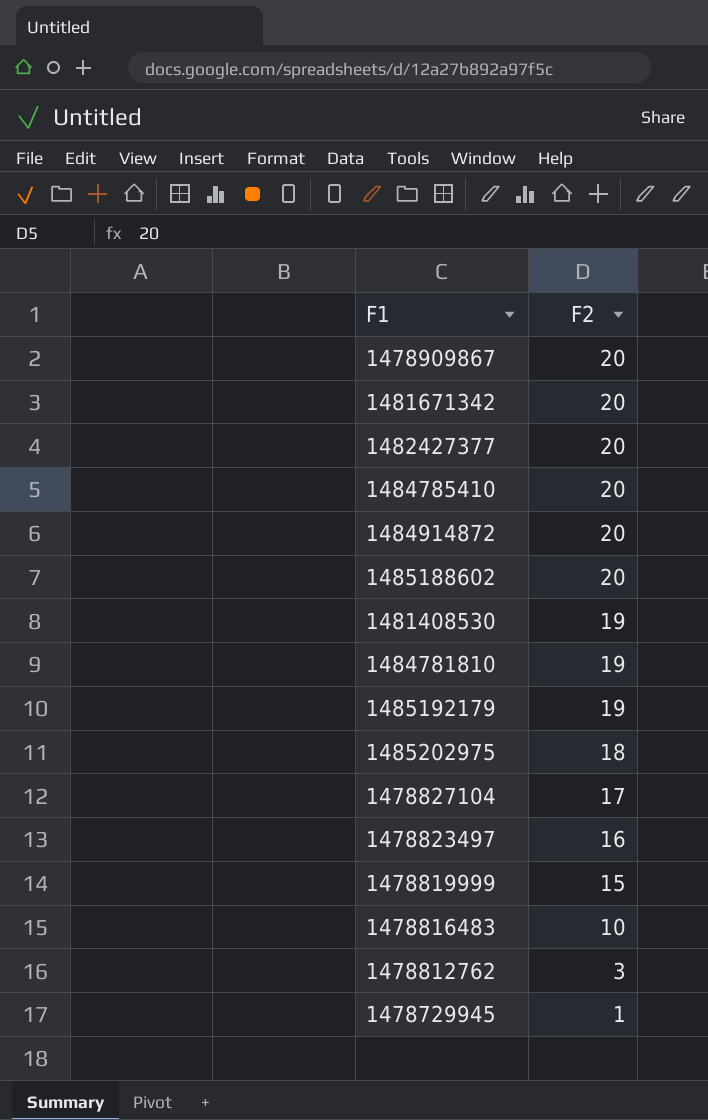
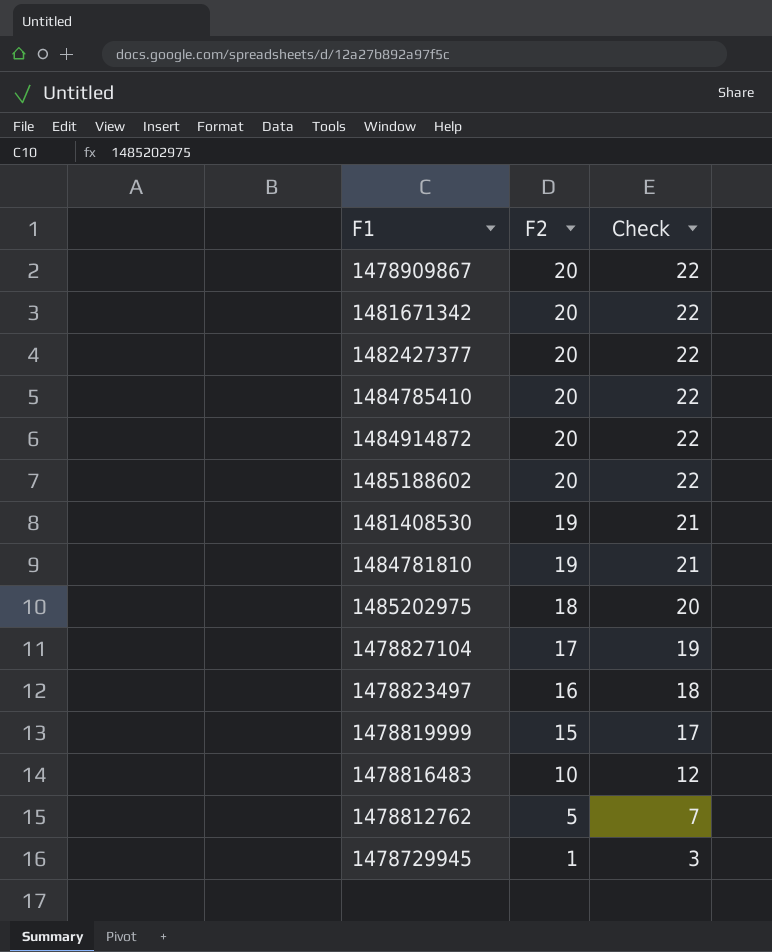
column Check | formula: none -> [F2] + 2
row 1485192179: 19 -> none
1478812762 | F2: 3 -> 5

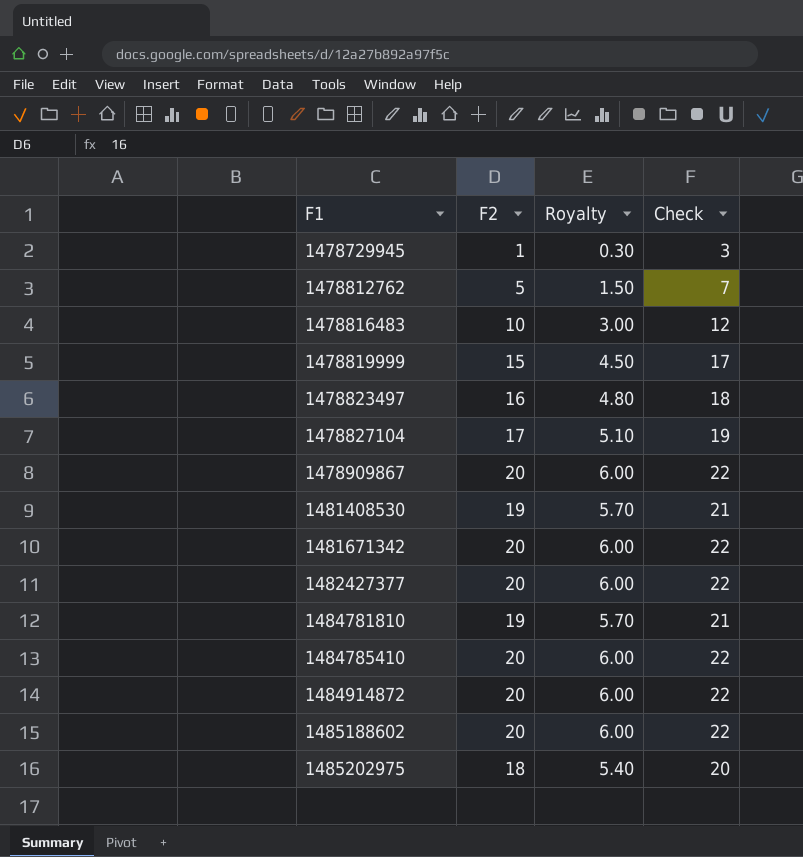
row order: F2 descending -> F1 ascending
column Royalty | formula: none -> [F2] * 0.3

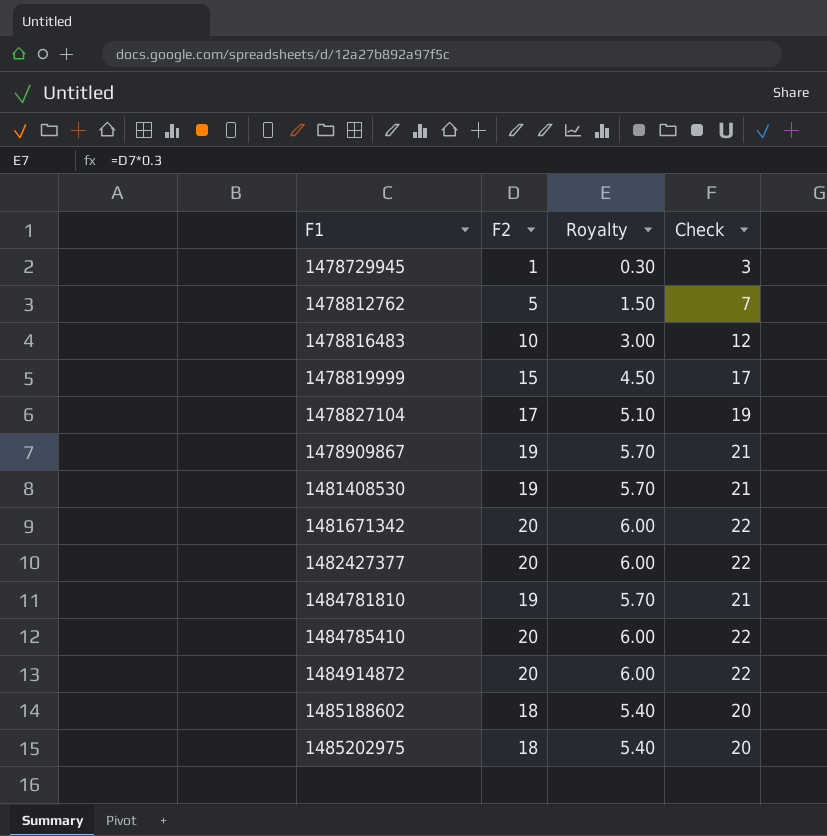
row 1478823497: 16 | 4.80 | 18 -> none
1478909867 | F2: 20 -> 19
1478909867 | Royalty: 6.00 -> 5.70
1478909867 | Check: 22 -> 21
1485188602 | F2: 20 -> 18
1485188602 | Royalty: 6.00 -> 5.40
1485188602 | Check: 22 -> 20

